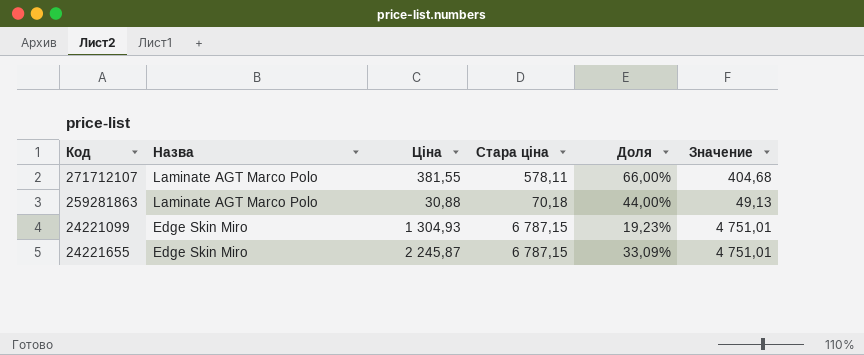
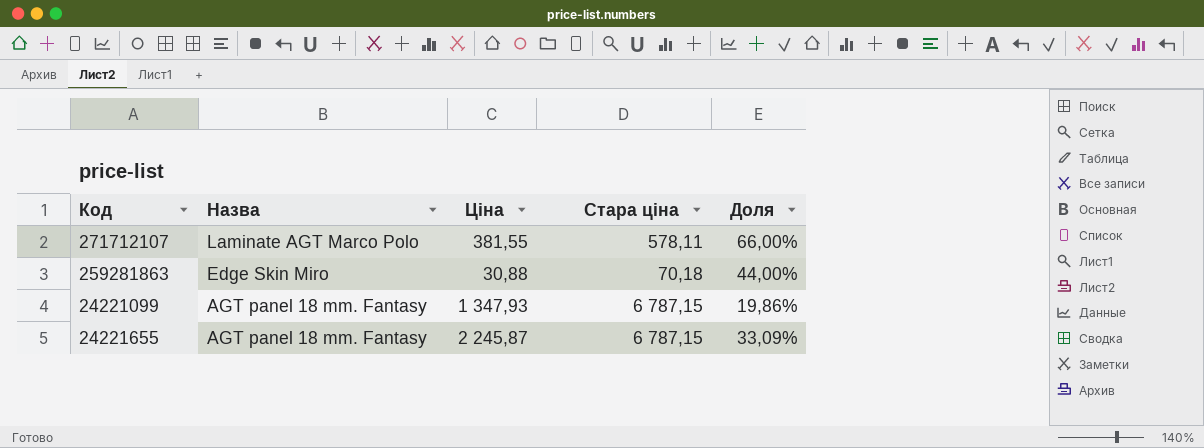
column Значение | formula: [Стара ціна] * 0,7 -> none
259281863 | Назва: Laminate AGT Marco Polo -> Edge Skin Miro
24221099 | Назва: Edge Skin Miro -> AGT panel 18 mm. Fantasy
24221099 | Ціна: 1 304,93 -> 1 347,93
24221099 | Доля: 19,23% -> 19,86%
24221655 | Назва: Edge Skin Miro -> AGT panel 18 mm. Fantasy

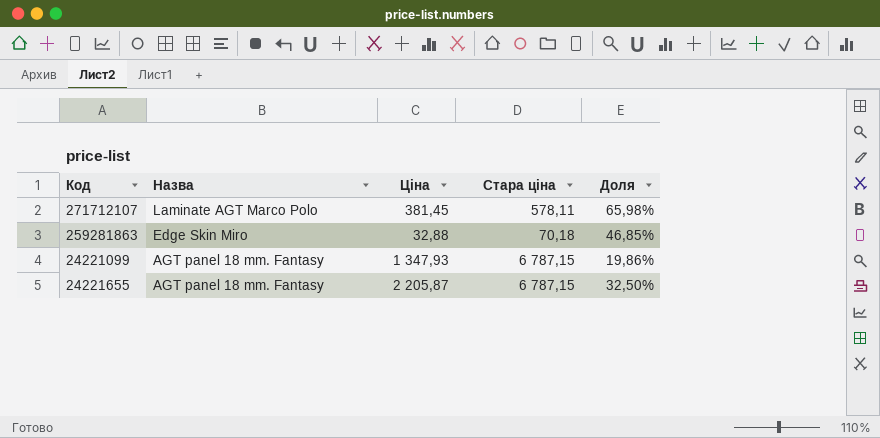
271712107 | Ціна: 381,55 -> 381,45
271712107 | Доля: 66,00% -> 65,98%
259281863 | Ціна: 30,88 -> 32,88
259281863 | Доля: 44,00% -> 46,85%
24221655 | Ціна: 2 245,87 -> 2 205,87
24221655 | Доля: 33,09% -> 32,50%

